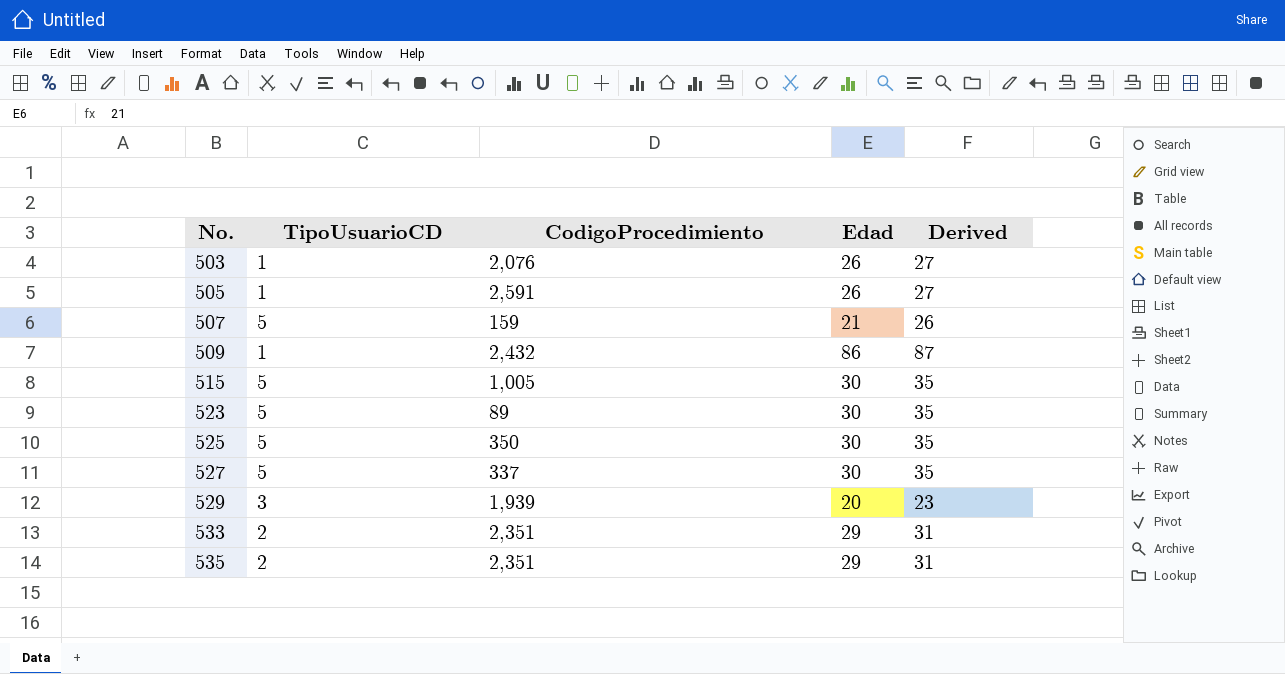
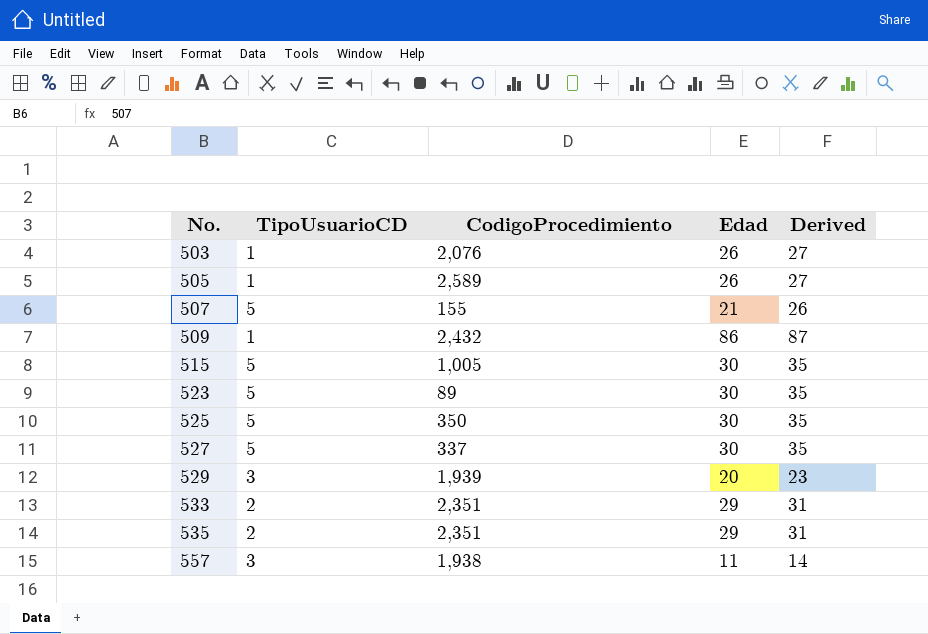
505 | CodigoProcedimiento: 2,591 -> 2,589
507 | CodigoProcedimiento: 159 -> 155
row 557: none -> 3 | 1,938 | 11 | 14

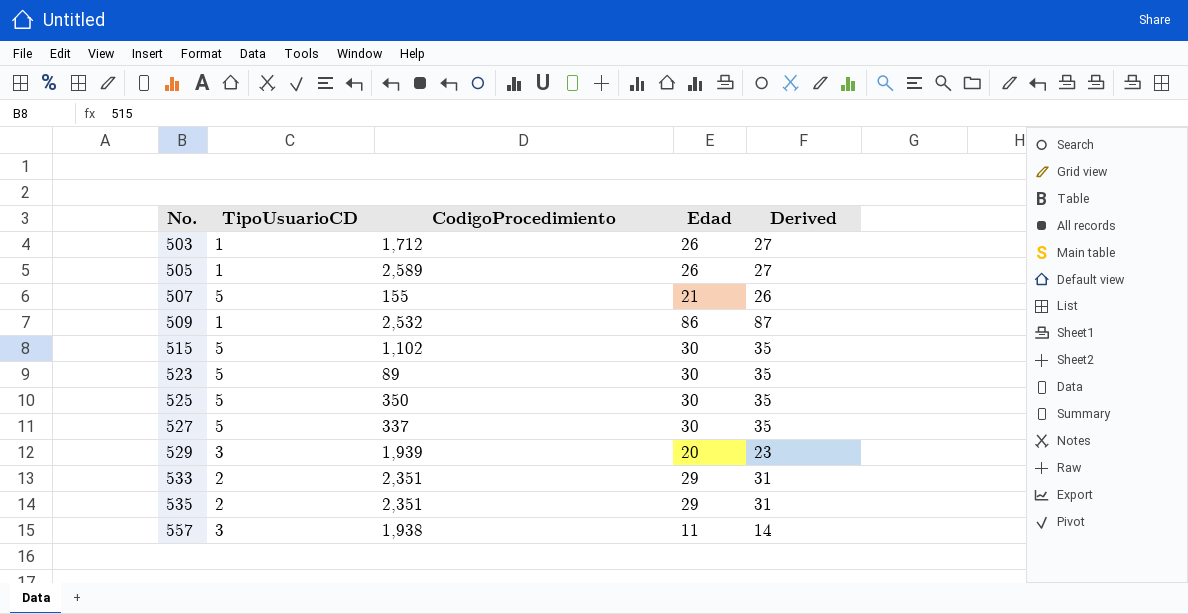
503 | CodigoProcedimiento: 2,076 -> 1,712
509 | CodigoProcedimiento: 2,432 -> 2,532
515 | CodigoProcedimiento: 1,005 -> 1,102

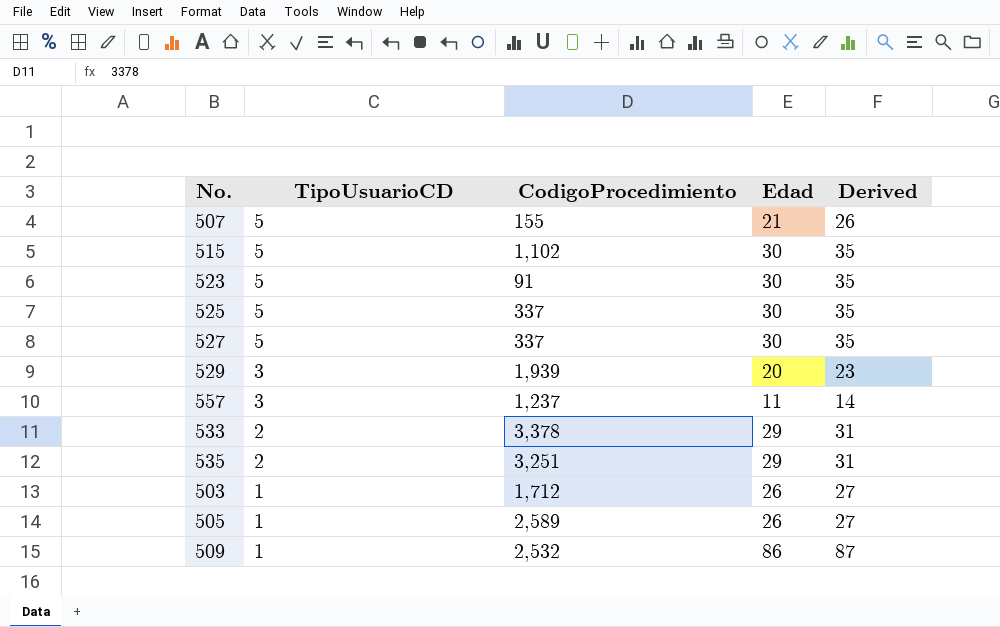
row order: No. ascending -> TipoUsuarioCD descending
523 | CodigoProcedimiento: 89 -> 91
525 | CodigoProcedimiento: 350 -> 337
557 | CodigoProcedimiento: 1,938 -> 1,237
533 | CodigoProcedimiento: 2,351 -> 3,378
535 | CodigoProcedimiento: 2,351 -> 3,251

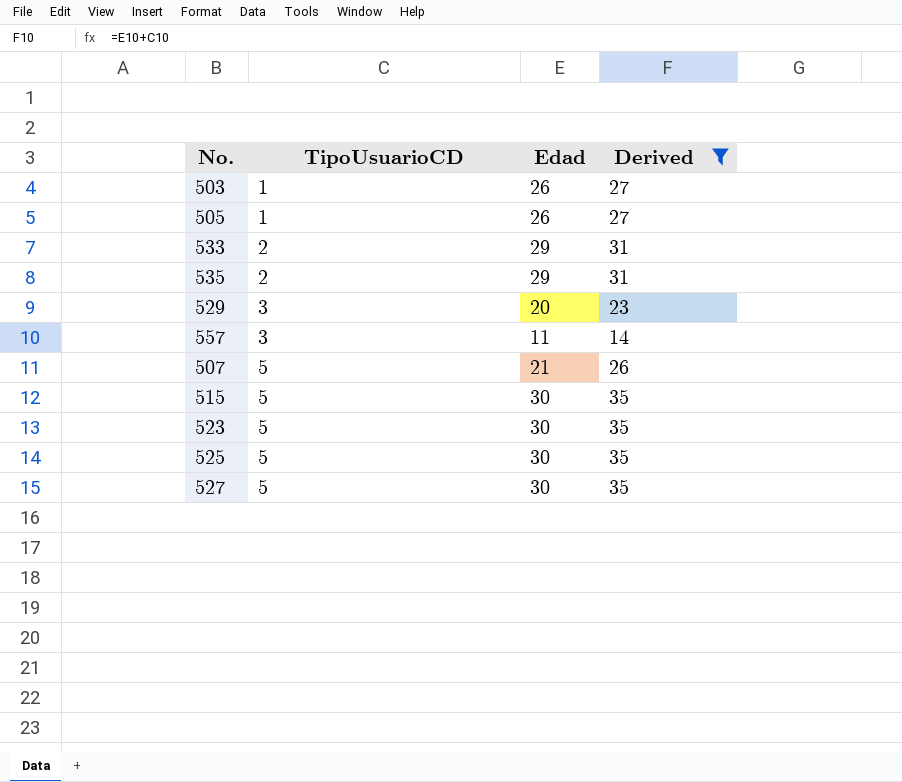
filter: none -> Derived != 87
row order: TipoUsuarioCD descending -> TipoUsuarioCD ascending
column CodigoProcedimiento | position: 3 -> none

